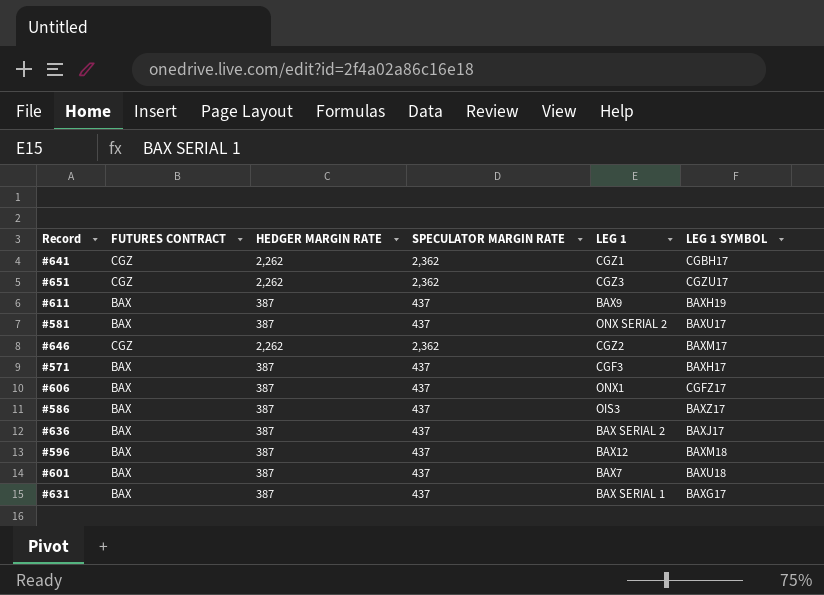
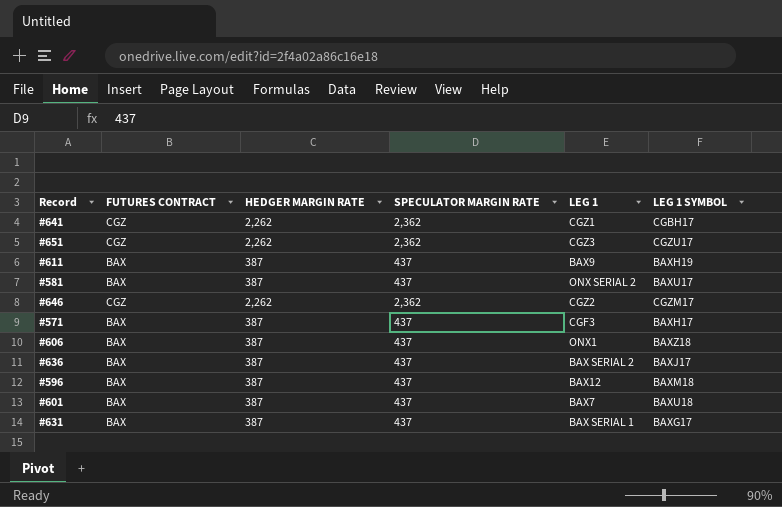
row #586: BAX | 387 | 437 | OIS3 | BAXZ17 -> none
#646 | LEG 1 SYMBOL: BAXM17 -> CGZM17
#606 | LEG 1 SYMBOL: CGFZ17 -> BAXZ18

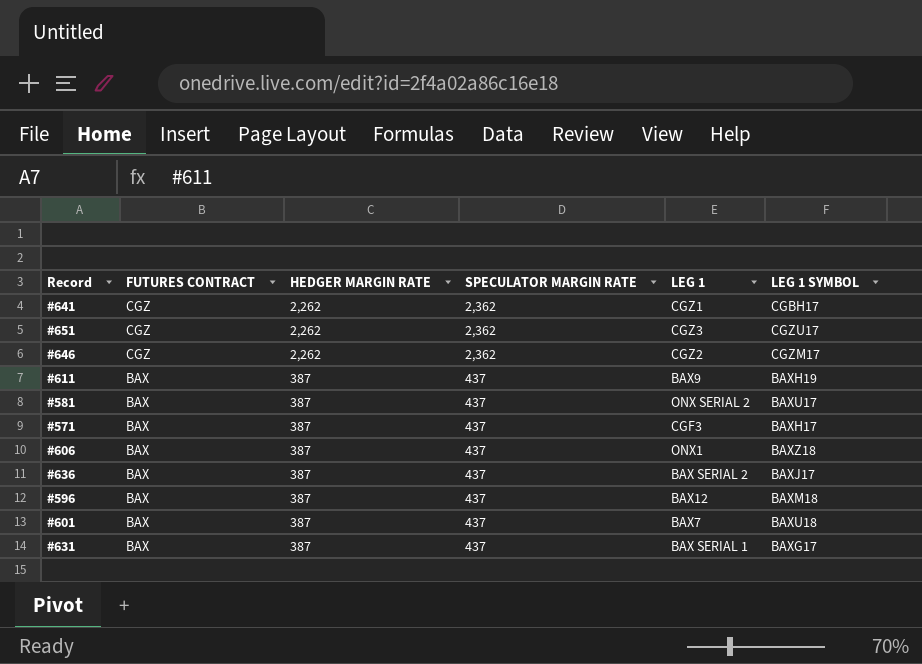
row order: none -> FUTURES CONTRACT descending

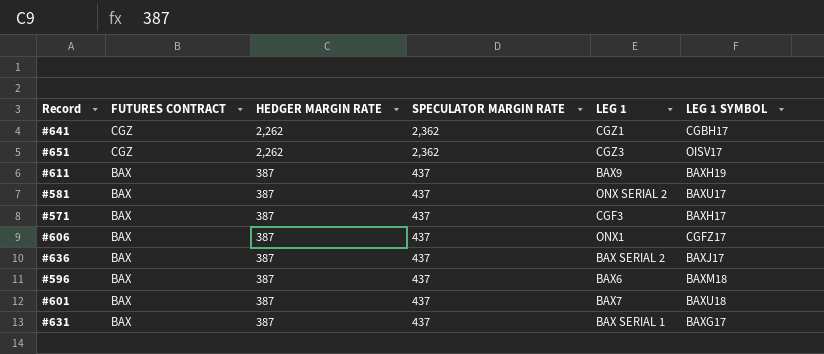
row #646: CGZ | 2,262 | 2,362 | CGZ2 | CGZM17 -> none
#651 | LEG 1 SYMBOL: CGZU17 -> OISV17
#606 | LEG 1 SYMBOL: BAXZ18 -> CGFZ17
#596 | LEG 1: BAX12 -> BAX6

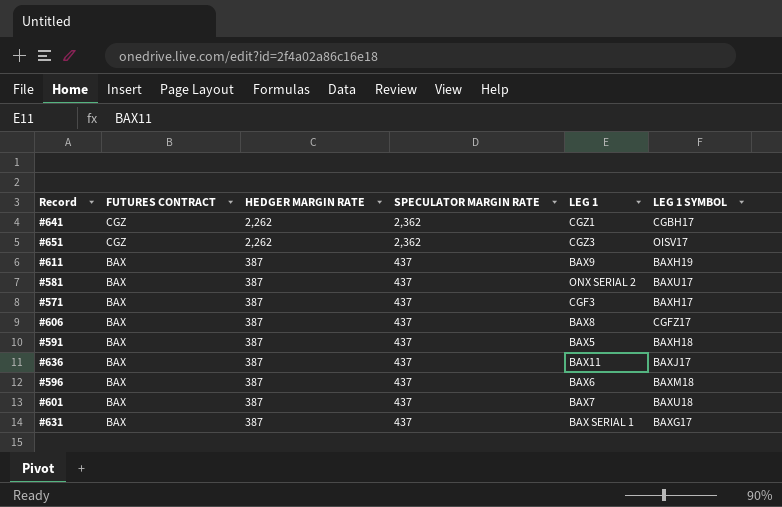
#606 | LEG 1: ONX1 -> BAX8
row #591: none -> BAX | 387 | 437 | BAX5 | BAXH18
#636 | LEG 1: BAX SERIAL 2 -> BAX11

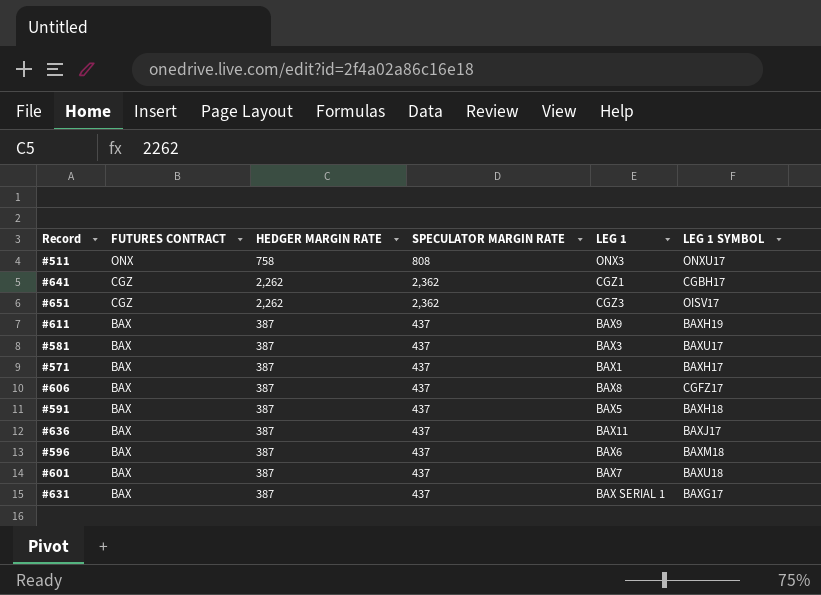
row #511: none -> ONX | 758 | 808 | ONX3 | ONXU17
#581 | LEG 1: ONX SERIAL 2 -> BAX3
#571 | LEG 1: CGF3 -> BAX1

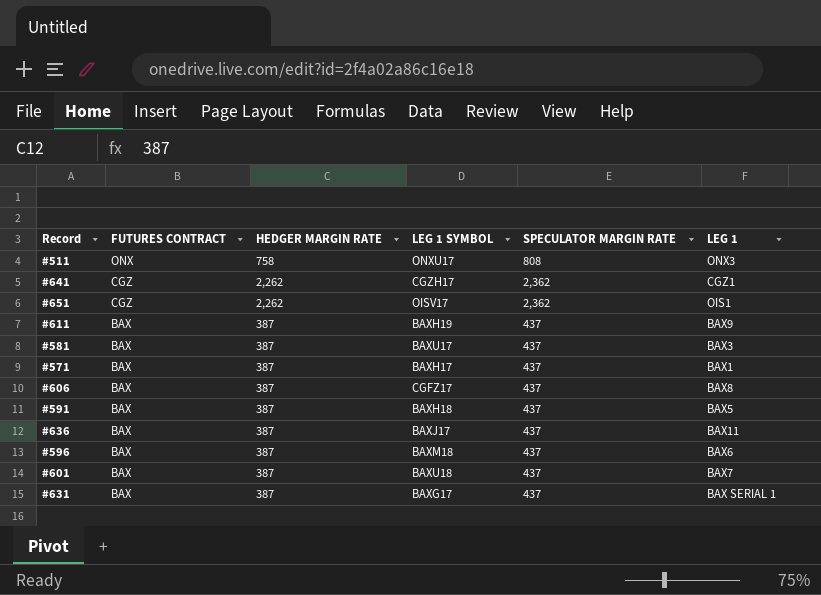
column LEG 1 SYMBOL | position: 6 -> 4
#641 | LEG 1 SYMBOL: CGBH17 -> CGZH17
#651 | LEG 1: CGZ3 -> OIS1

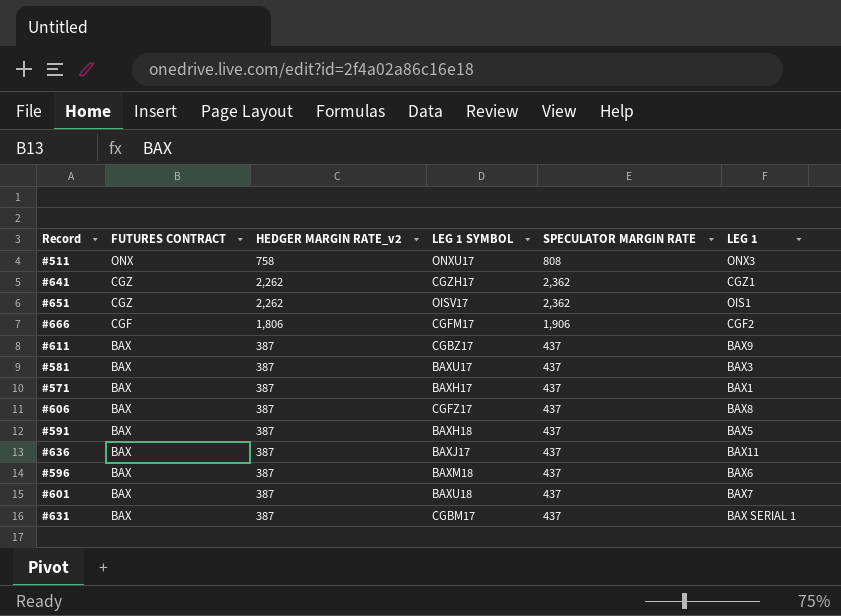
column name: HEDGER MARGIN RATE -> HEDGER MARGIN RATE_v2
row #666: none -> CGF | 1,806 | CGFM17 | 1,906 | CGF2
#611 | LEG 1 SYMBOL: BAXH19 -> CGBZ17
#631 | LEG 1 SYMBOL: BAXG17 -> CGBM17

